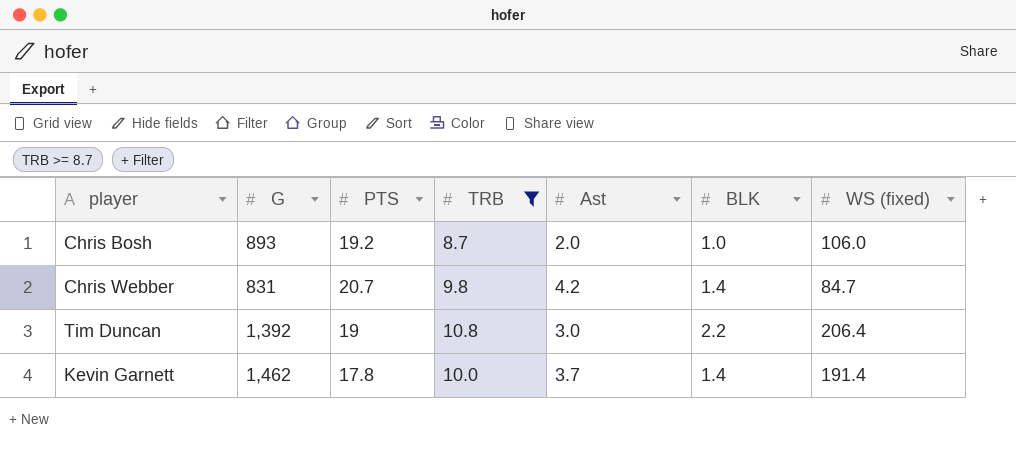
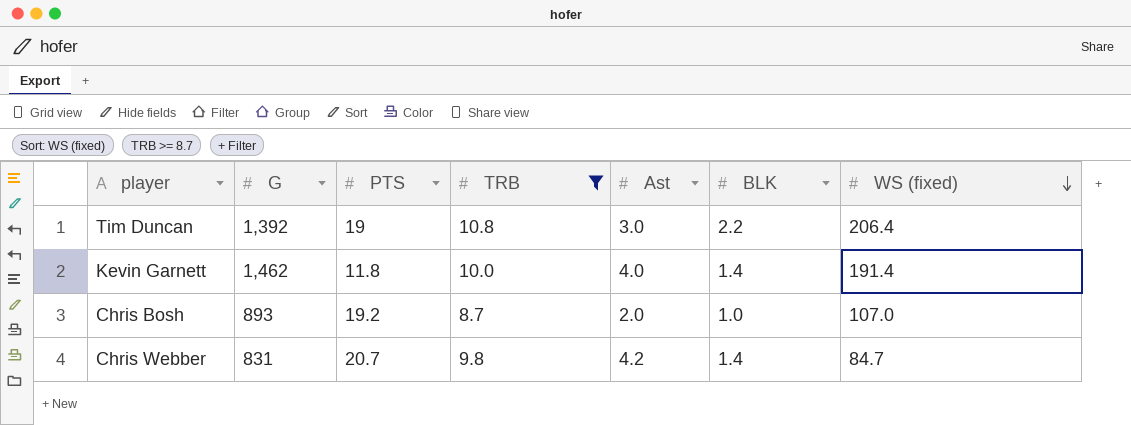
row order: none -> WS (fixed) descending
Kevin Garnett | PTS: 17.8 -> 11.8
Kevin Garnett | Ast: 3.7 -> 4.0
Chris Bosh | WS (fixed): 106.0 -> 107.0

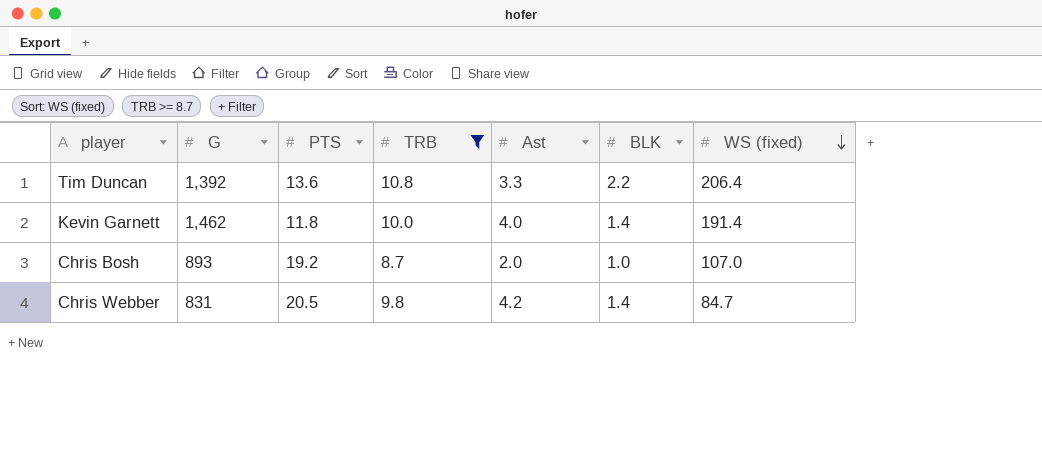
Tim Duncan | PTS: 19 -> 13.6
Tim Duncan | Ast: 3.0 -> 3.3
Chris Webber | PTS: 20.7 -> 20.5

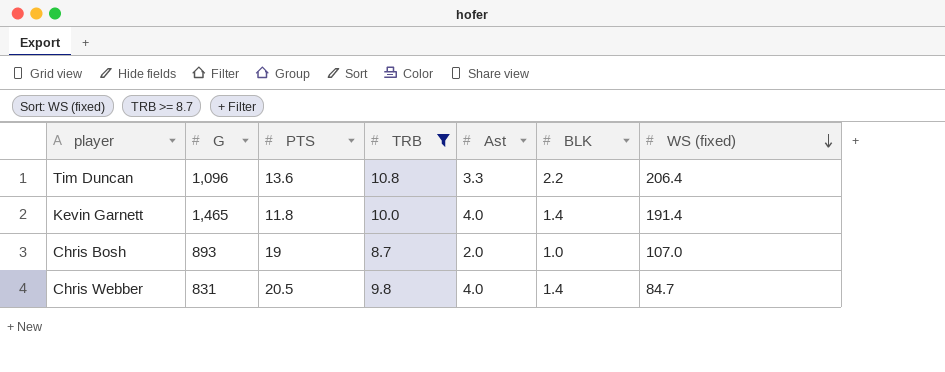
Tim Duncan | G: 1,392 -> 1,096
Kevin Garnett | G: 1,462 -> 1,465
Chris Bosh | PTS: 19.2 -> 19
Chris Webber | Ast: 4.2 -> 4.0

